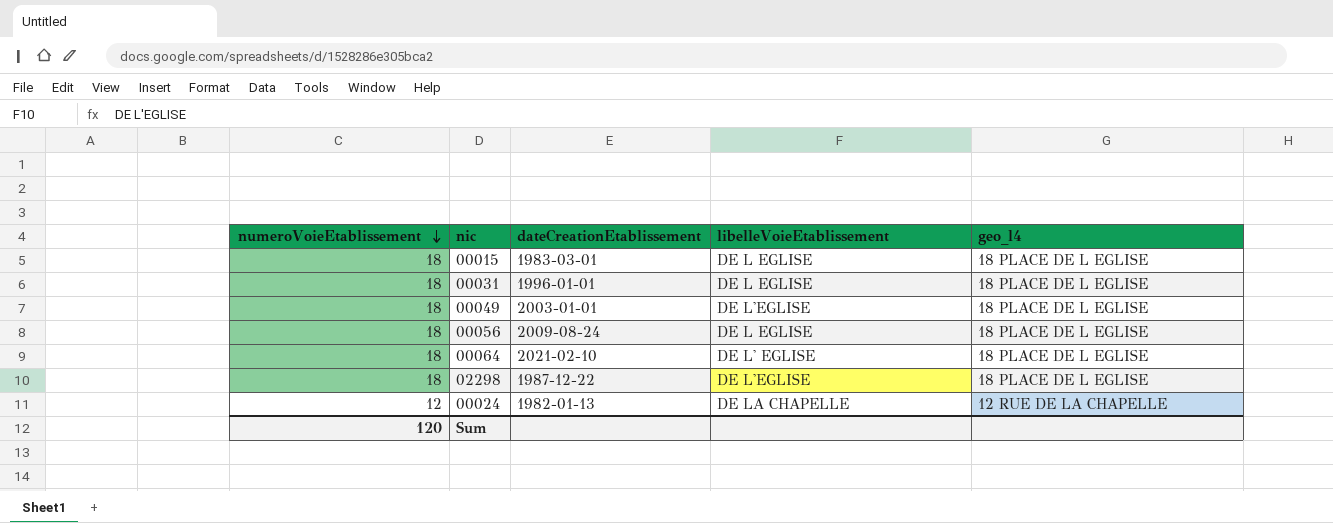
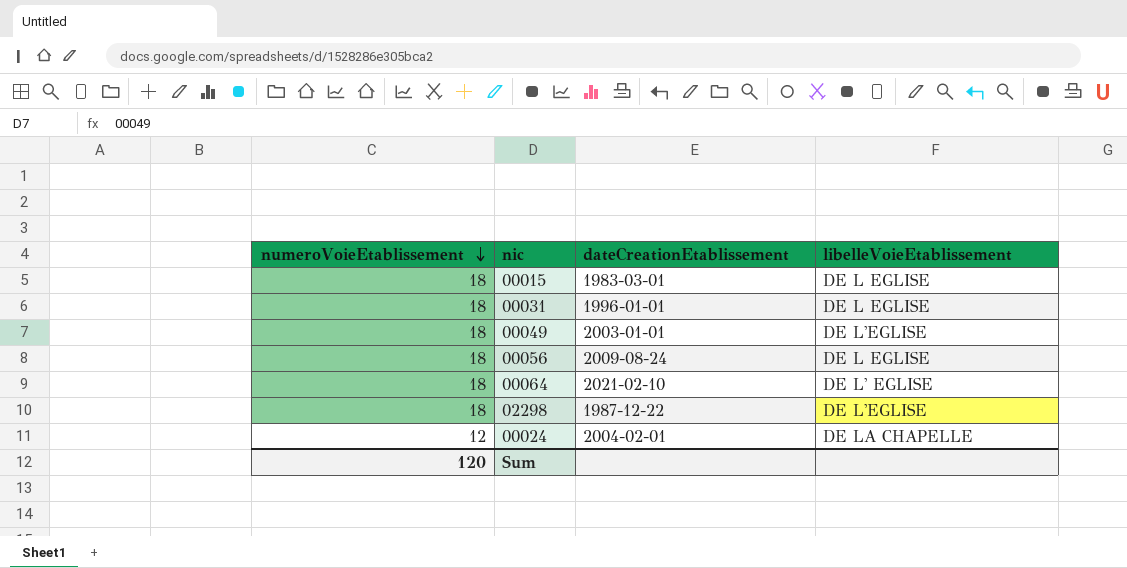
column geo_l4 | position: 5 -> none
00024 | dateCreationEtablissement: 1982-01-13 -> 2004-02-01

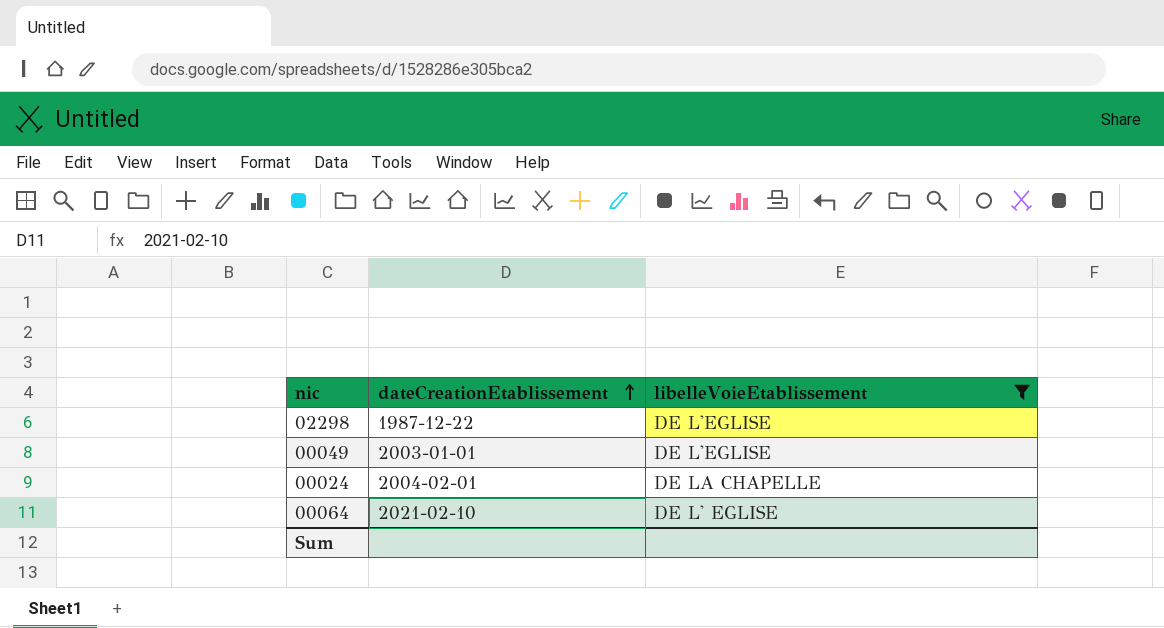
filter: none -> libelleVoieEtablissement != DE L EGLISE
row order: numeroVoieEtablissement descending -> dateCreationEtablissement ascending
column numeroVoieEtablissement | position: 1 -> none

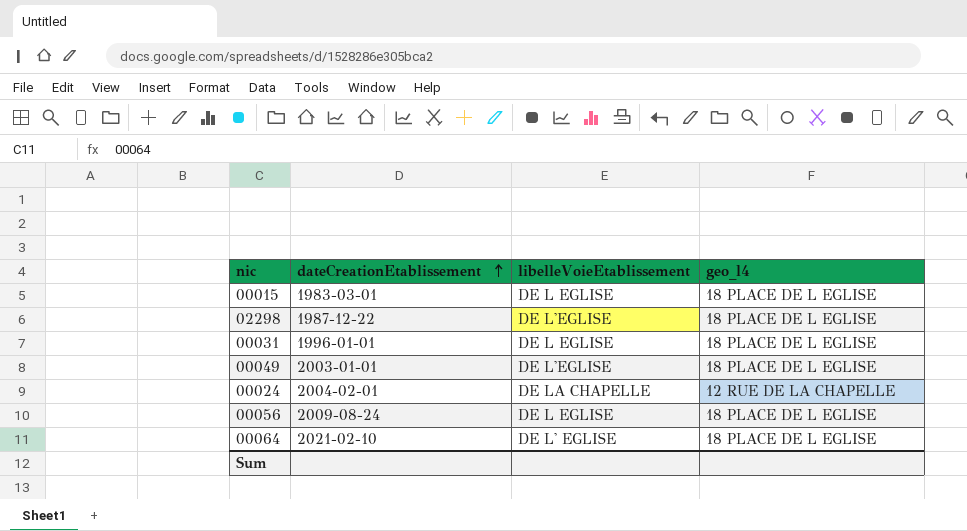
filter: libelleVoieEtablissement != DE L EGLISE -> none
column geo_l4 | position: none -> 4

